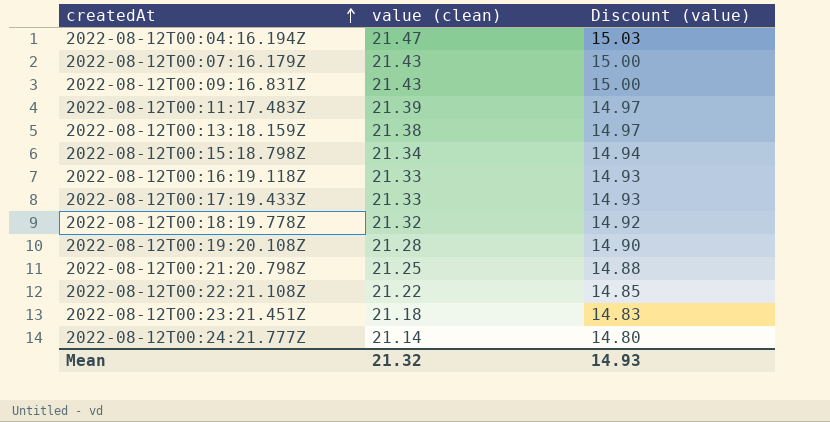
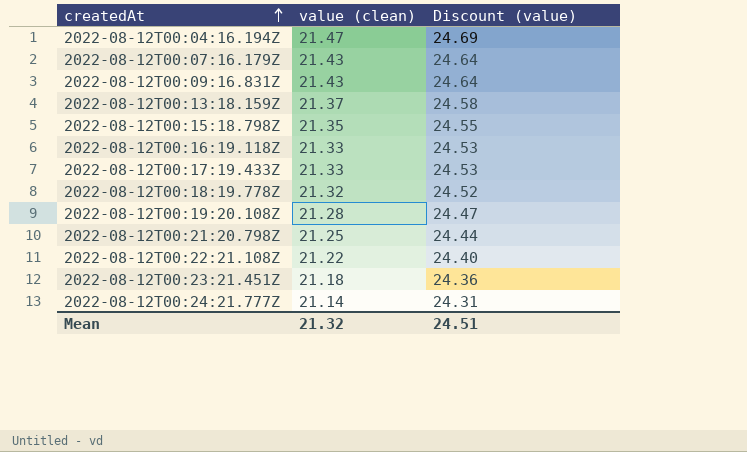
column Discount (value) | formula: [value (clean)] * 0.7 -> [value (clean)] * 1.15
row 2022-08-12T00:11:17.483Z: 21.39 | 14.97 -> none
2022-08-12T00:13:18.159Z | value (clean): 21.38 -> 21.37
2022-08-12T00:15:18.798Z | value (clean): 21.34 -> 21.35
Mean | Discount (value): 14.93 -> 24.51

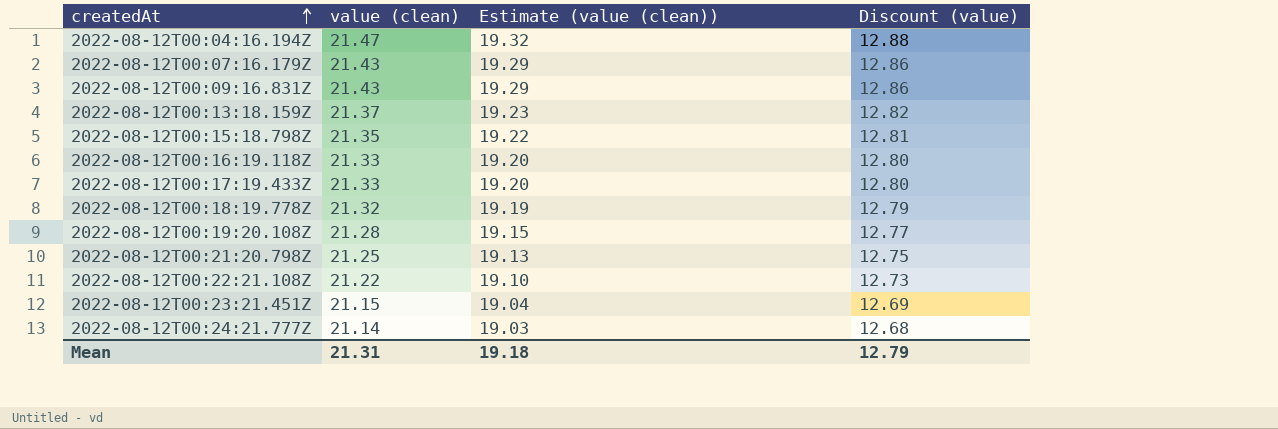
column Estimate (value (clean)) | formula: none -> [value (clean)] * 0.9
column Discount (value) | formula: [value (clean)] * 1.15 -> [value (clean)] * 0.6
2022-08-12T00:23:21.451Z | value (clean): 21.18 -> 21.15
Mean | value (clean): 21.32 -> 21.31
Mean | Discount (value): 24.51 -> 12.79

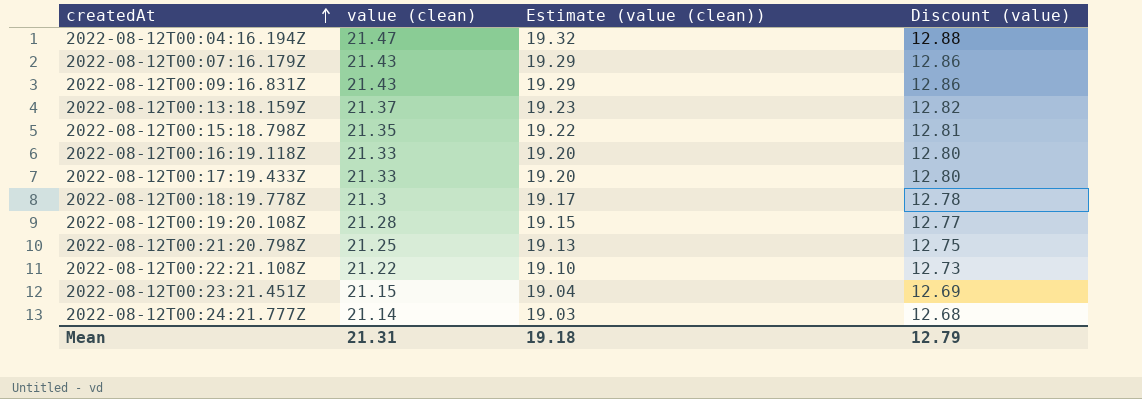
2022-08-12T00:18:19.778Z | value (clean): 21.32 -> 21.3
2022-08-12T00:18:19.778Z | Estimate (value (clean)): 19.19 -> 19.17
2022-08-12T00:18:19.778Z | Discount (value): 12.79 -> 12.78

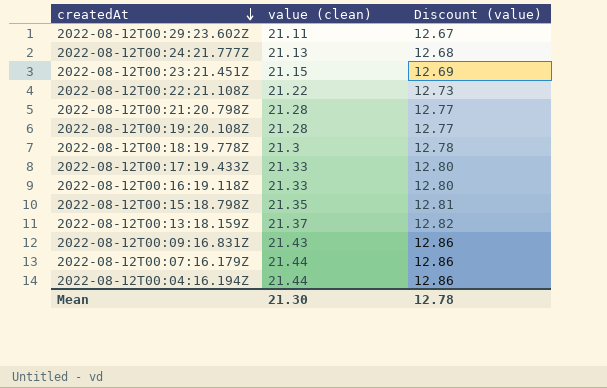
row order: createdAt ascending -> createdAt descending
column Estimate (value (clean)) | formula: [value (clean)] * 0.9 -> none
row 2022-08-12T00:29:23.602Z: none -> 21.11 | 12.67
2022-08-12T00:24:21.777Z | value (clean): 21.14 -> 21.13
2022-08-12T00:21:20.798Z | value (clean): 21.25 -> 21.28
2022-08-12T00:21:20.798Z | Discount (value): 12.75 -> 12.77
2022-08-12T00:07:16.179Z | value (clean): 21.43 -> 21.44
2022-08-12T00:04:16.194Z | value (clean): 21.47 -> 21.44
2022-08-12T00:04:16.194Z | Discount (value): 12.88 -> 12.86
Mean | value (clean): 21.31 -> 21.30
Mean | Discount (value): 12.79 -> 12.78

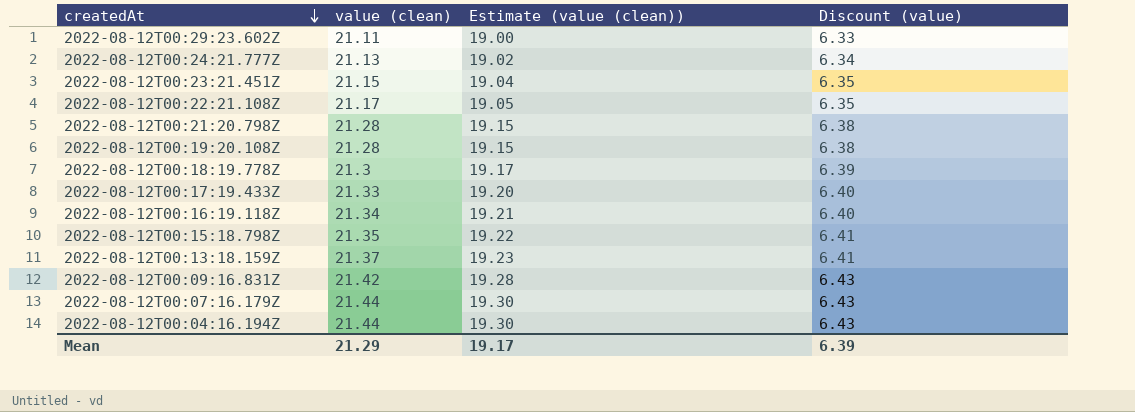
column Estimate (value (clean)) | formula: none -> [value (clean)] * 0.9
column Discount (value) | formula: [value (clean)] * 0.6 -> [value (clean)] * 0.3
2022-08-12T00:22:21.108Z | value (clean): 21.22 -> 21.17
2022-08-12T00:16:19.118Z | value (clean): 21.33 -> 21.34
2022-08-12T00:09:16.831Z | value (clean): 21.43 -> 21.42
Mean | value (clean): 21.30 -> 21.29
Mean | Discount (value): 12.78 -> 6.39

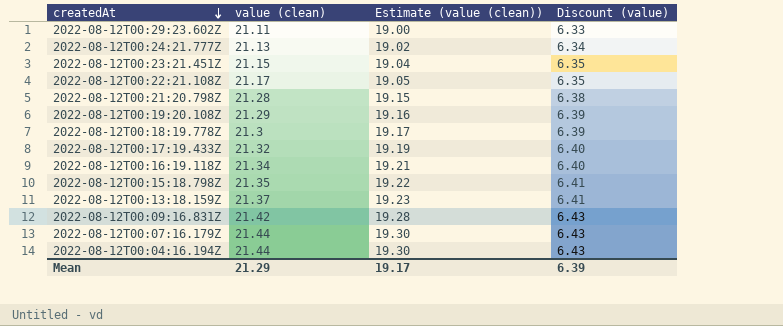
2022-08-12T00:19:20.108Z | value (clean): 21.28 -> 21.29
2022-08-12T00:19:20.108Z | Estimate (value (clean)): 19.15 -> 19.16
2022-08-12T00:19:20.108Z | Discount (value): 6.38 -> 6.39
2022-08-12T00:17:19.433Z | value (clean): 21.33 -> 21.32
2022-08-12T00:17:19.433Z | Estimate (value (clean)): 19.20 -> 19.19

